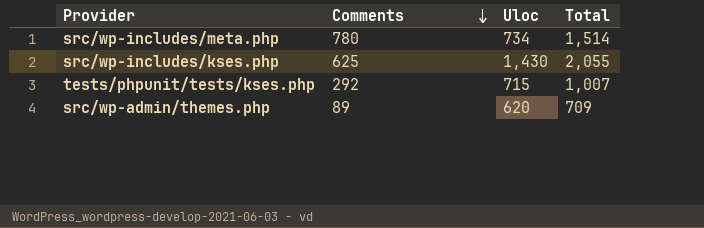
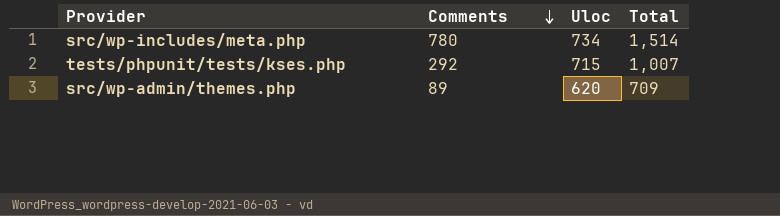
row src/wp-includes/kses.php: 625 | 1,430 | 2,055 -> none

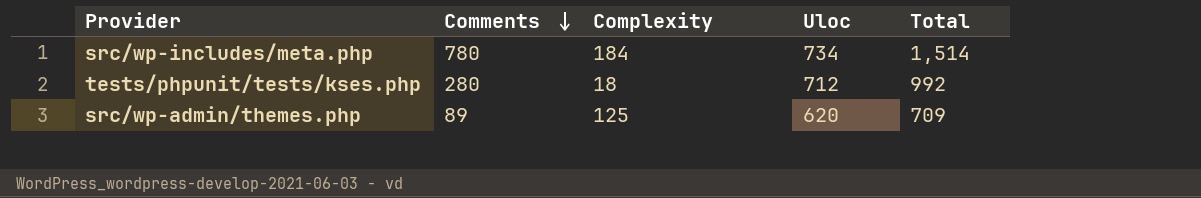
column Complexity | position: none -> 3
tests/phpunit/tests/kses.php | Comments: 292 -> 280
tests/phpunit/tests/kses.php | Uloc: 715 -> 712
tests/phpunit/tests/kses.php | Total: 1,007 -> 992

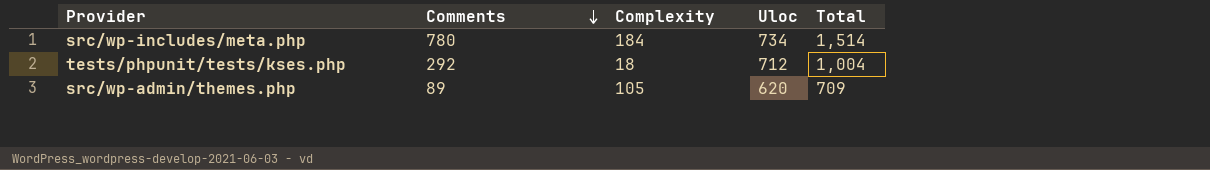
tests/phpunit/tests/kses.php | Comments: 280 -> 292
tests/phpunit/tests/kses.php | Total: 992 -> 1,004
src/wp-admin/themes.php | Complexity: 125 -> 105

